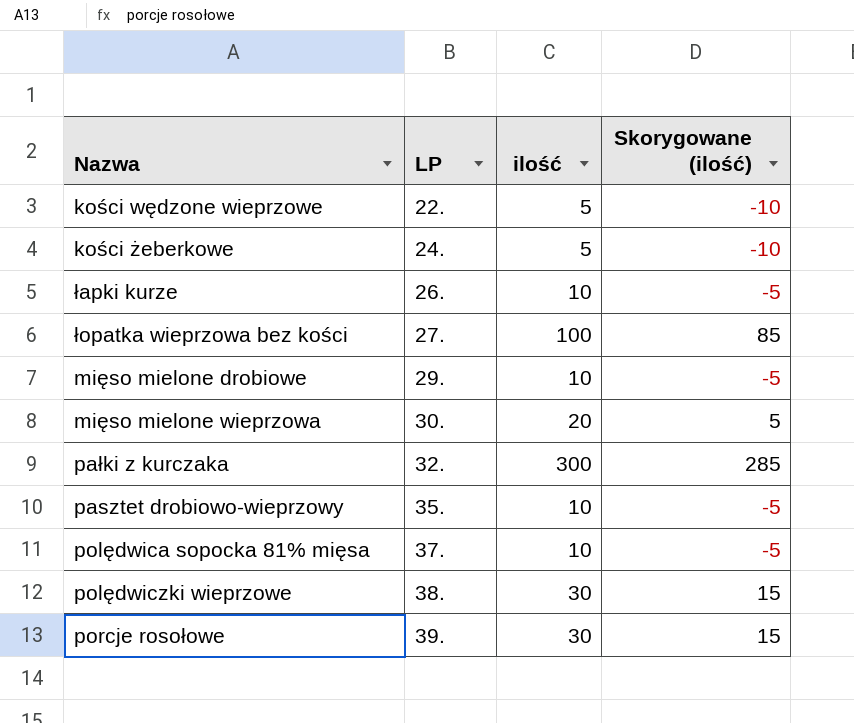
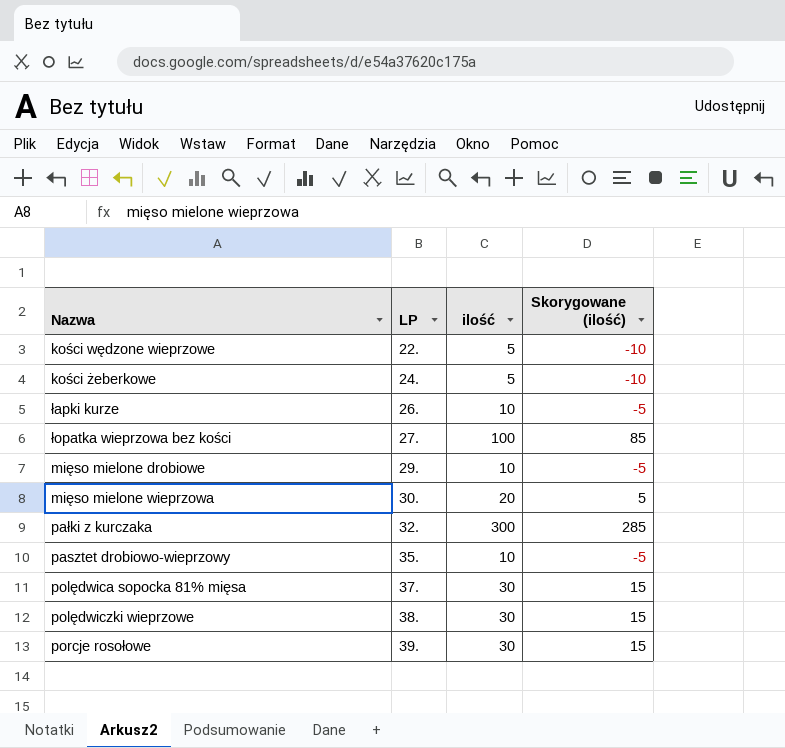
polędwica sopocka 81% mięsa | ilość: 10 -> 30
polędwica sopocka 81% mięsa | Skorygowane (ilość): -5 -> 15

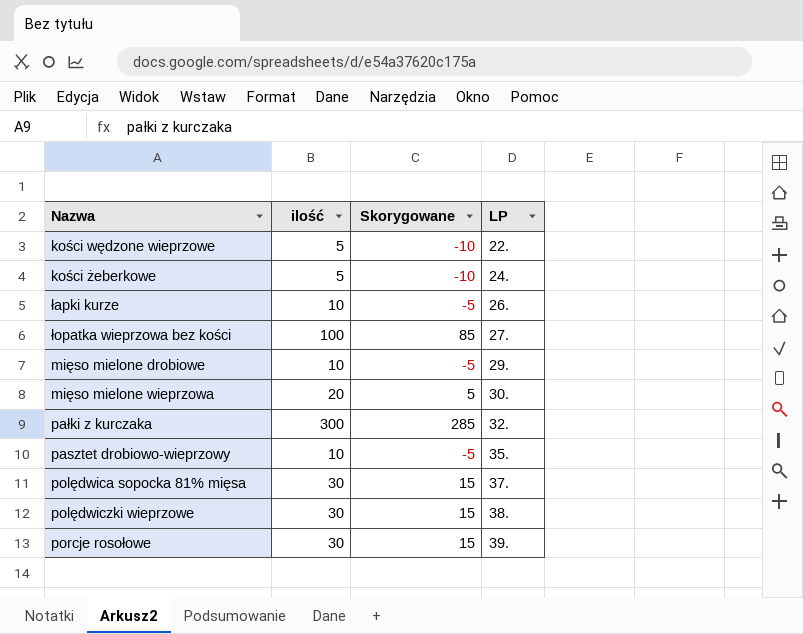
column name: Skorygowane (ilość) -> Skorygowane
column LP | position: 2 -> 4

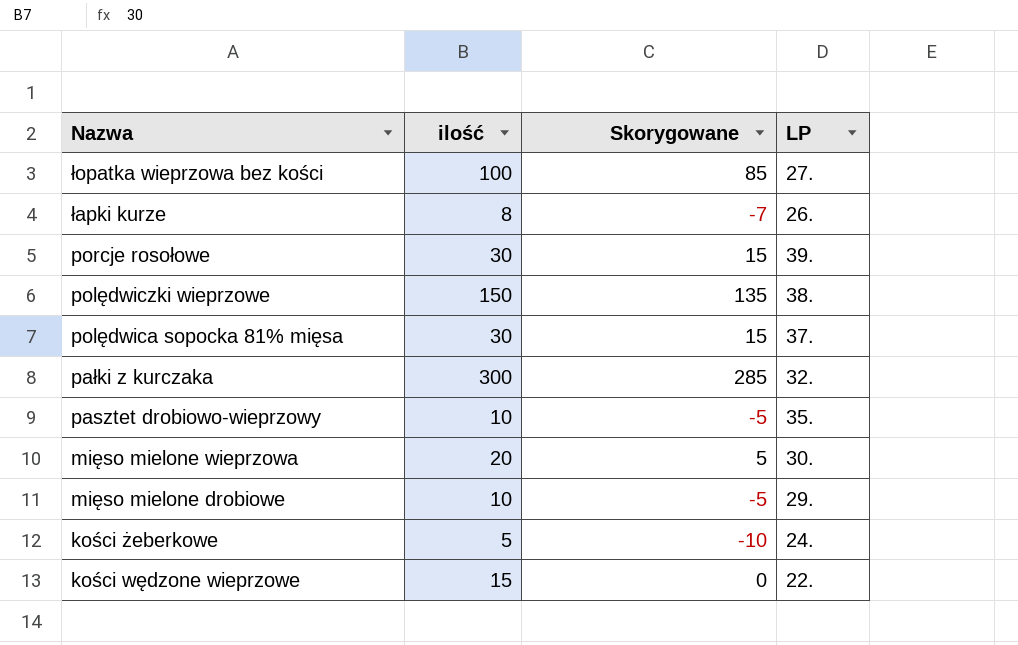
row order: LP ascending -> Nazwa descending
łapki kurze | ilość: 10 -> 8
łapki kurze | Skorygowane: -5 -> -7
polędwiczki wieprzowe | ilość: 30 -> 150
polędwiczki wieprzowe | Skorygowane: 15 -> 135
kości wędzone wieprzowe | ilość: 5 -> 15
kości wędzone wieprzowe | Skorygowane: -10 -> 0

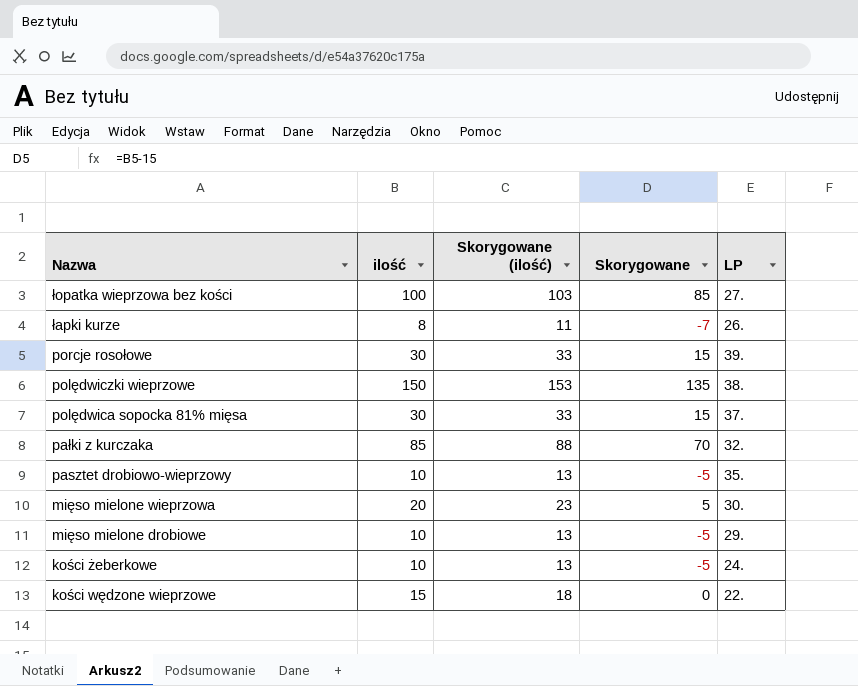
column Skorygowane (ilość) | formula: none -> [ilość] + 3
pałki z kurczaka | ilość: 300 -> 85
pałki z kurczaka | Skorygowane: 285 -> 70
kości żeberkowe | ilość: 5 -> 10
kości żeberkowe | Skorygowane: -10 -> -5

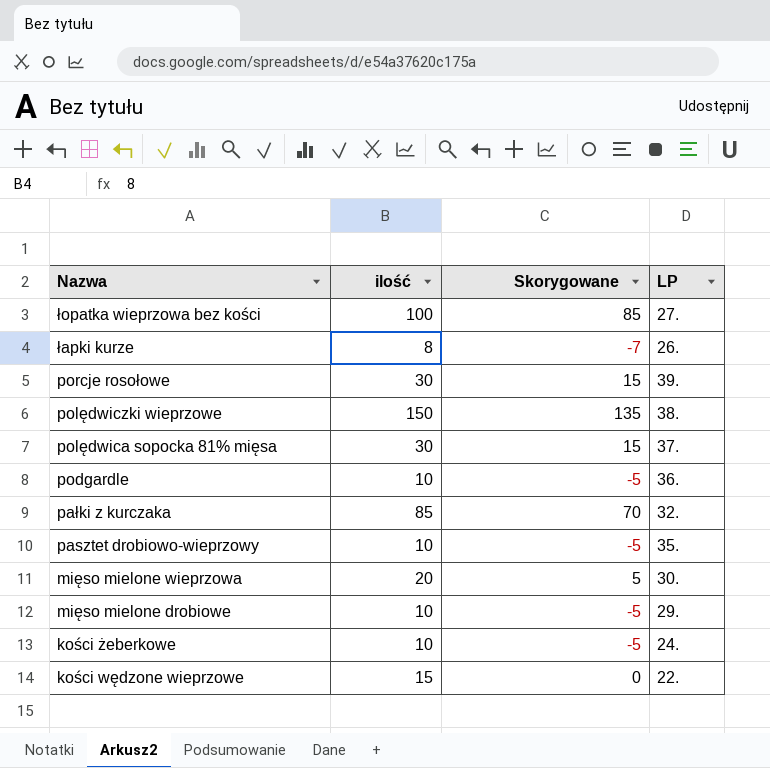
column Skorygowane (ilość) | formula: [ilość] + 3 -> none
row podgardle: none -> 10 | -5 | 36.

